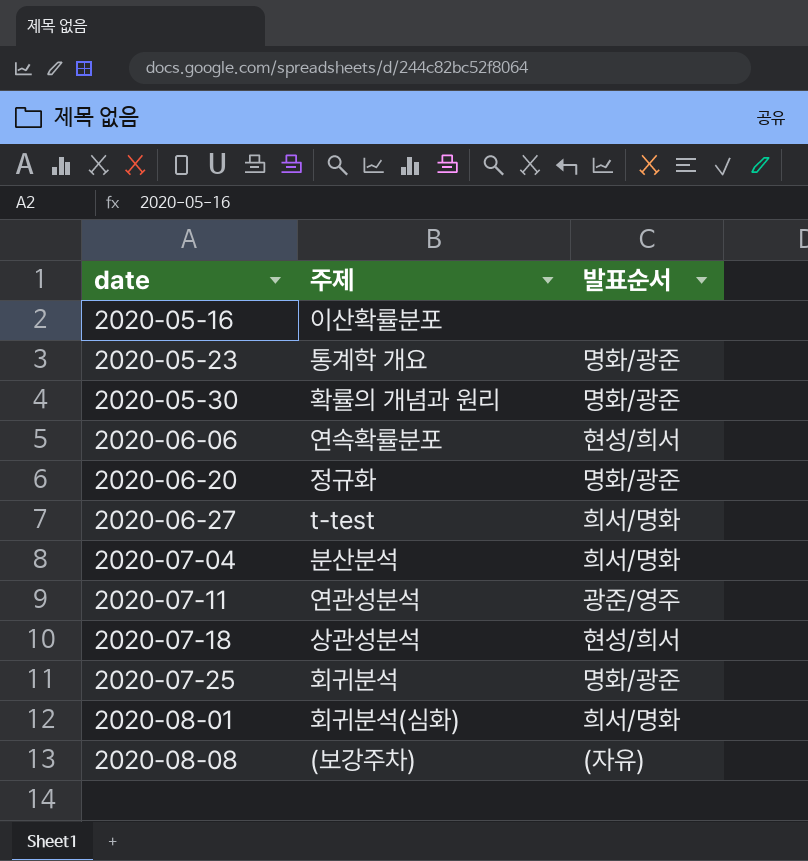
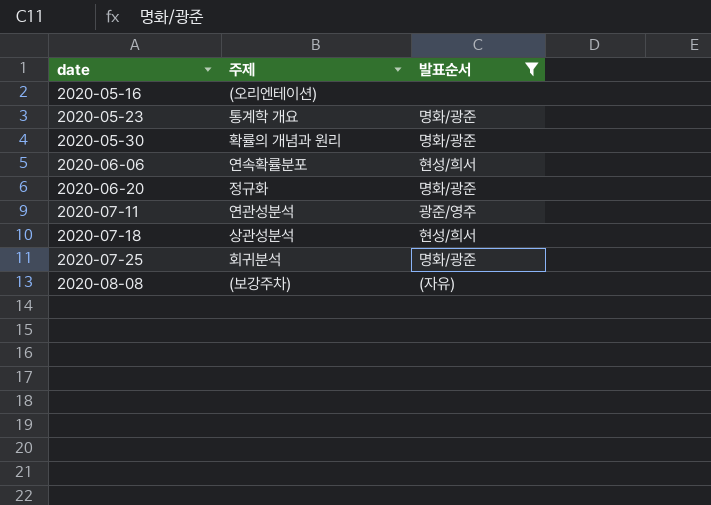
filter: none -> 발표순서 != 희서/명화
2020-05-16 | 주제: 이산확률분포 -> (오리엔테이션)

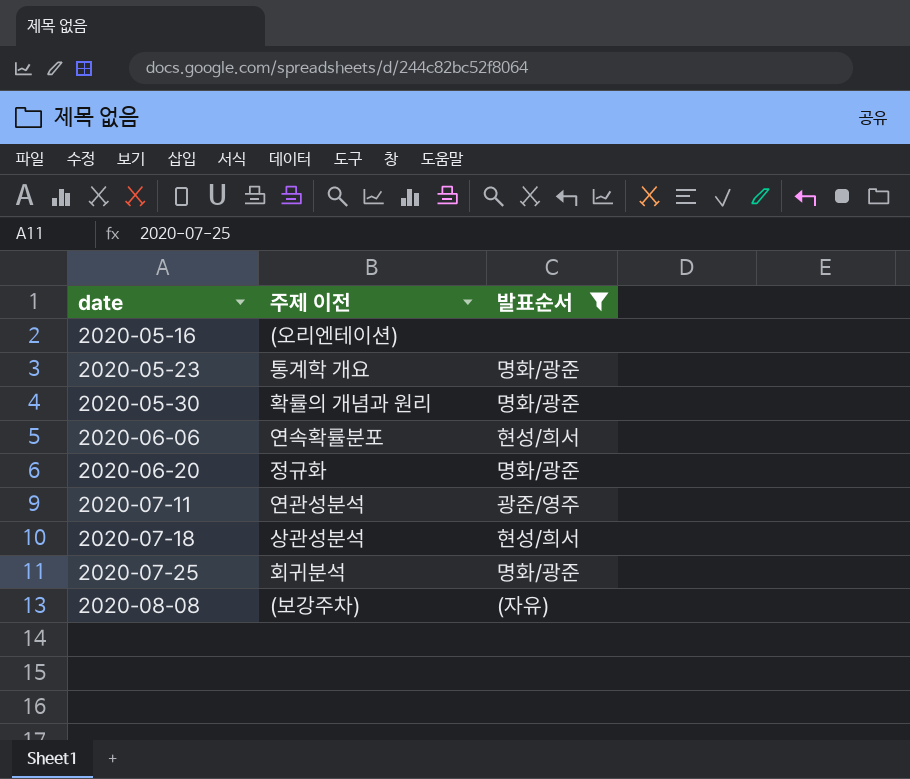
column name: 주제 -> 주제 이전

